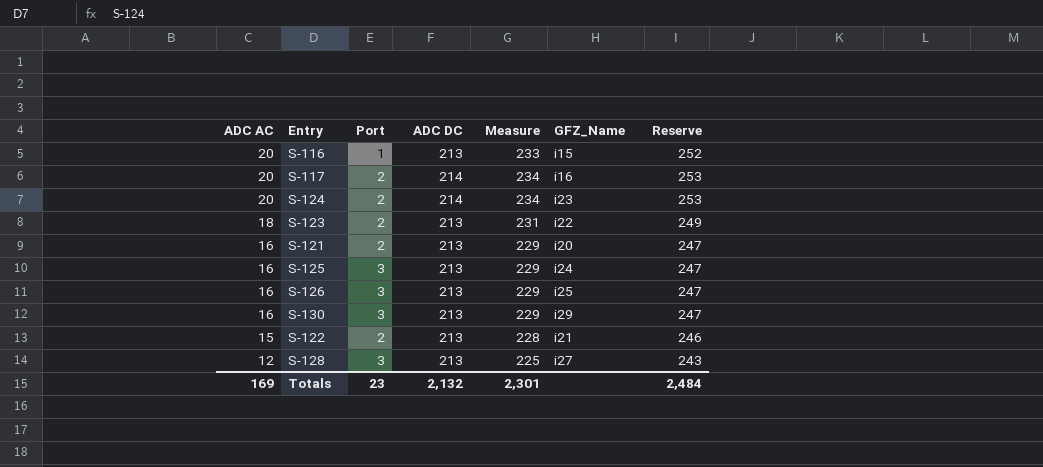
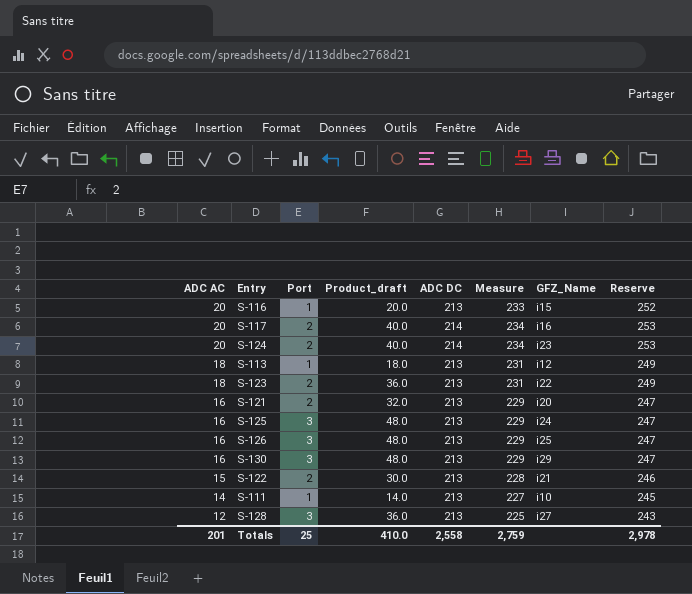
column Product_draft | formula: none -> [ADC AC] * [Port]
row S-113: none -> 18 | 1 | 18.0 | 213 | 231 | i12 | 249
row S-111: none -> 14 | 1 | 14.0 | 213 | 227 | i10 | 245
Totals | ADC AC: 169 -> 201
Totals | Port: 23 -> 25
Totals | ADC DC: 2,132 -> 2,558
Totals | Measure: 2,301 -> 2,759
Totals | Reserve: 2,484 -> 2,978

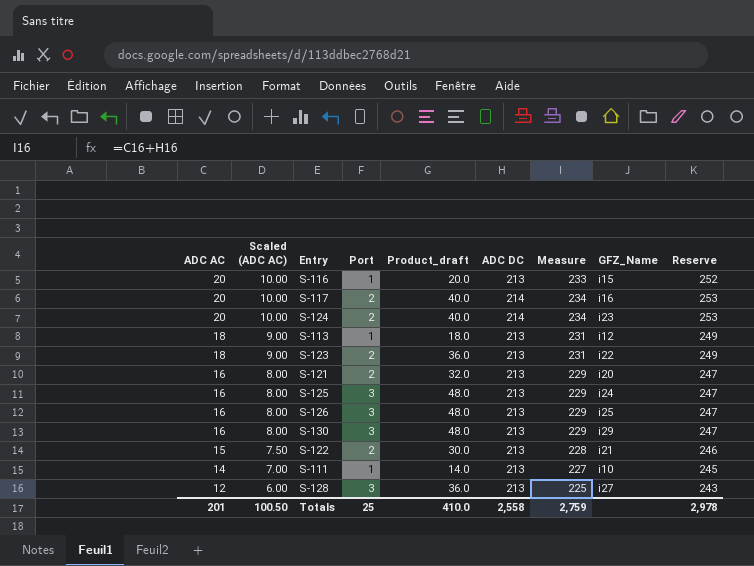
column Scaled (ADC AC) | formula: none -> [ADC AC] * 0.5

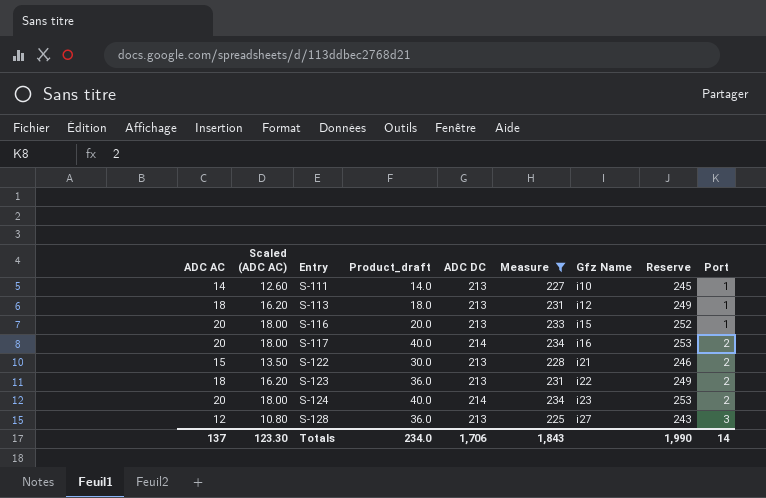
filter: none -> Measure != 229
row order: ADC AC descending -> Entry ascending
column Scaled (ADC AC) | formula: [ADC AC] * 0.5 -> [ADC AC] * 0.9
column name: GFZ_Name -> Gfz Name
column Port | position: 4 -> 9
Totals | ADC AC: 201 -> 137
Totals | Scaled (ADC AC): 100.50 -> 123.30
Totals | Product_draft: 410.0 -> 234.0
Totals | ADC DC: 2,558 -> 1,706
Totals | Measure: 2,759 -> 1,843
Totals | Reserve: 2,978 -> 1,990
Totals | Port: 25 -> 14

